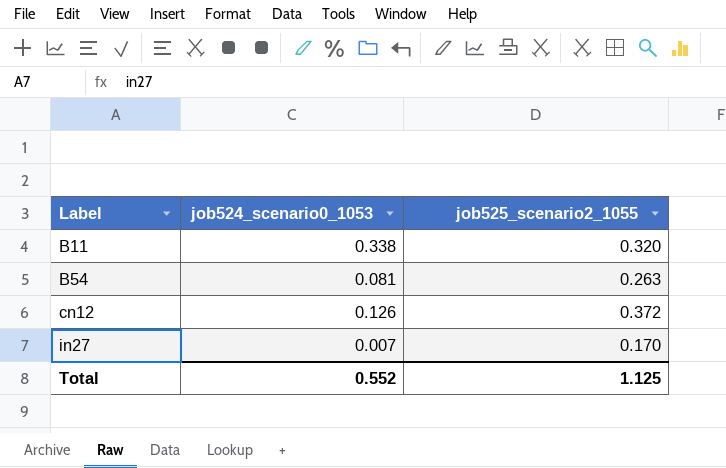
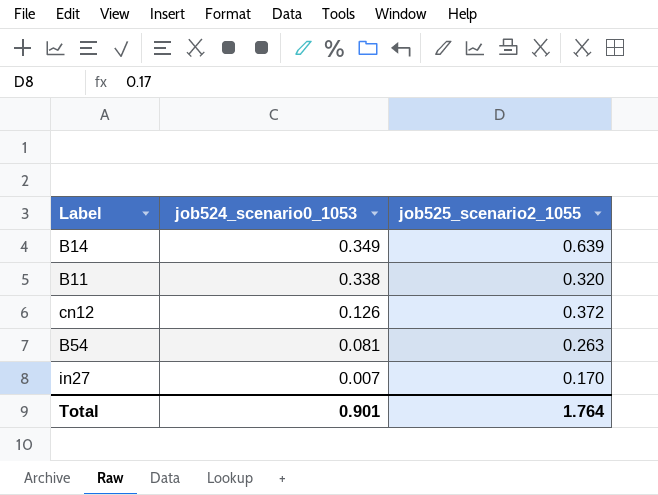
row order: Label ascending -> job524_scenario0_1053 descending
row B14: none -> 0.349 | 0.639
Total | job524_scenario0_1053: 0.552 -> 0.901
Total | job525_scenario2_1055: 1.125 -> 1.764

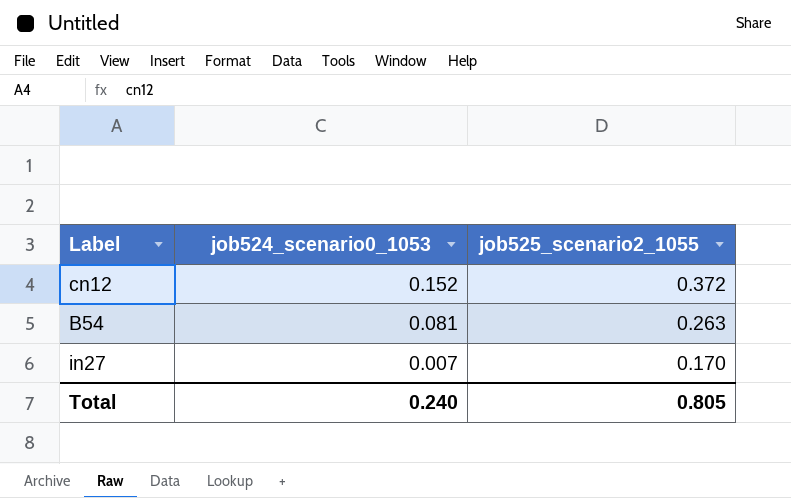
row B14: 0.349 | 0.639 -> none
row B11: 0.338 | 0.320 -> none
cn12 | job524_scenario0_1053: 0.126 -> 0.152
Total | job524_scenario0_1053: 0.901 -> 0.240
Total | job525_scenario2_1055: 1.764 -> 0.805

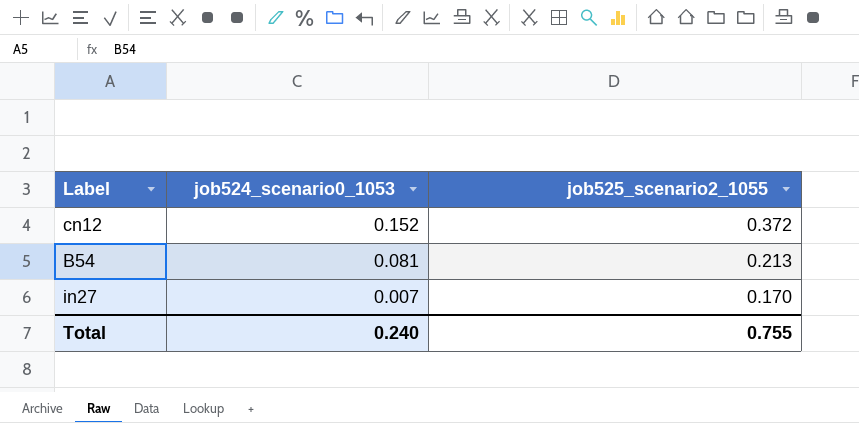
B54 | job525_scenario2_1055: 0.263 -> 0.213
Total | job525_scenario2_1055: 0.805 -> 0.755

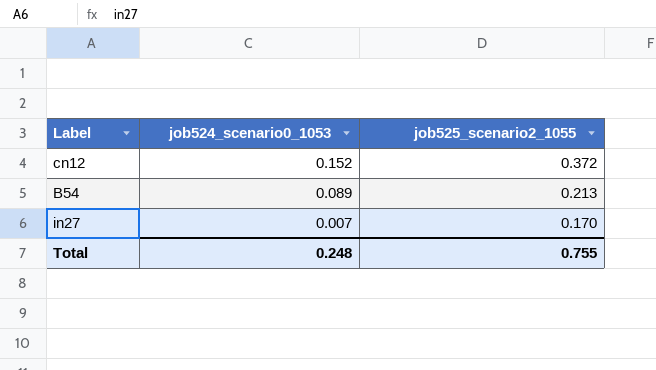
B54 | job524_scenario0_1053: 0.081 -> 0.089
Total | job524_scenario0_1053: 0.240 -> 0.248

